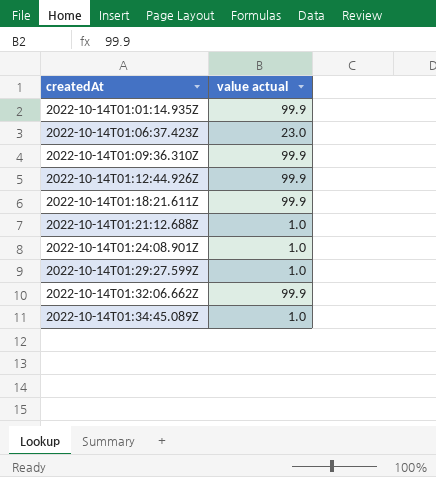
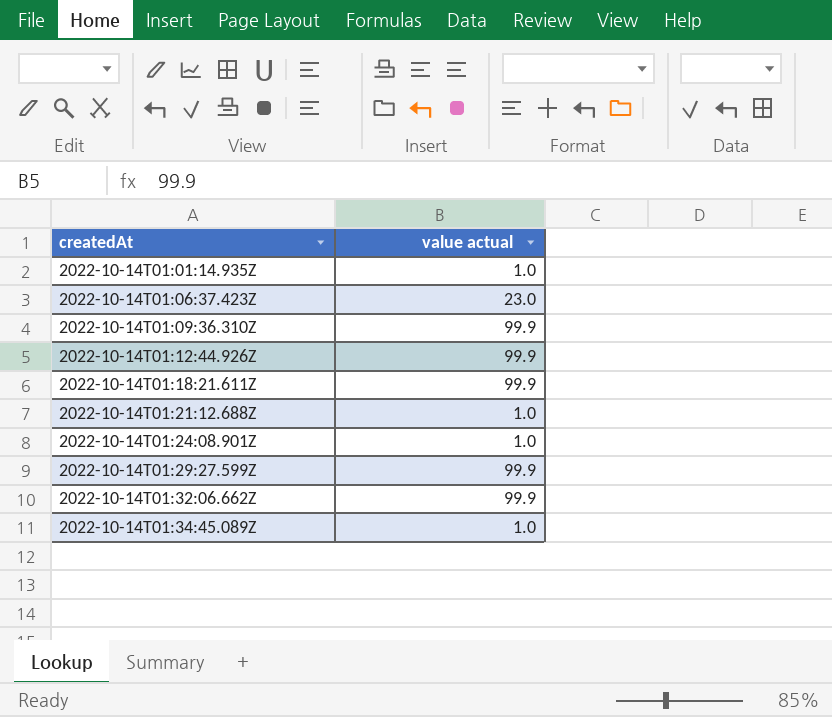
2022-10-14T01:01:14.935Z | value actual: 99.9 -> 1.0
2022-10-14T01:29:27.599Z | value actual: 1.0 -> 99.9

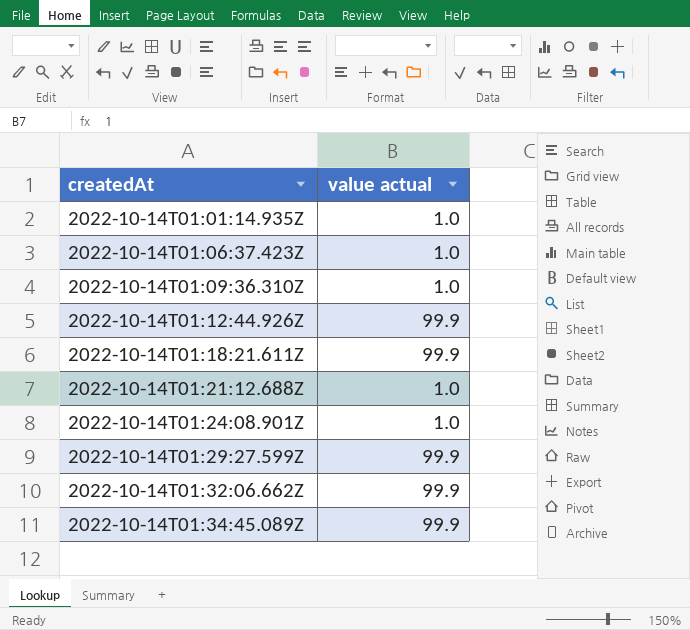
2022-10-14T01:06:37.423Z | value actual: 23.0 -> 1.0
2022-10-14T01:09:36.310Z | value actual: 99.9 -> 1.0
2022-10-14T01:34:45.089Z | value actual: 1.0 -> 99.9

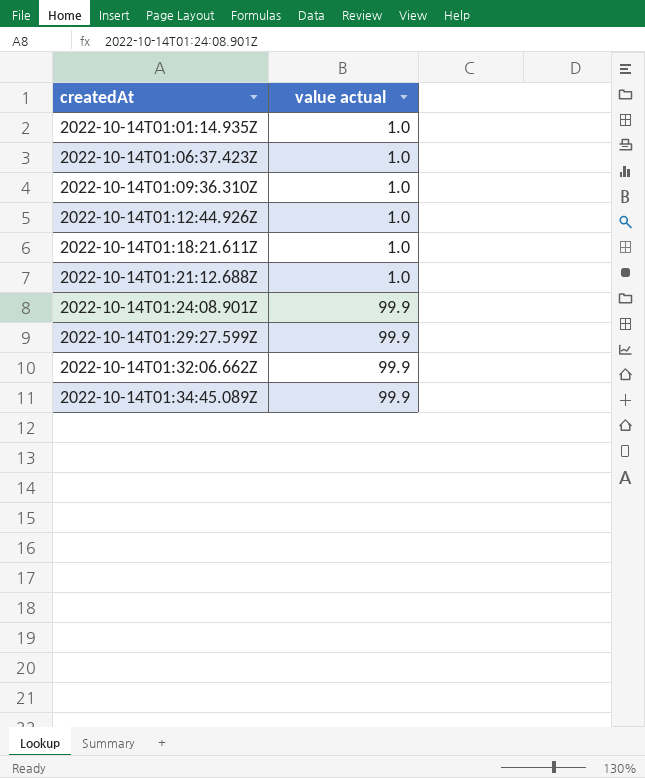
2022-10-14T01:12:44.926Z | value actual: 99.9 -> 1.0
2022-10-14T01:18:21.611Z | value actual: 99.9 -> 1.0
2022-10-14T01:24:08.901Z | value actual: 1.0 -> 99.9

